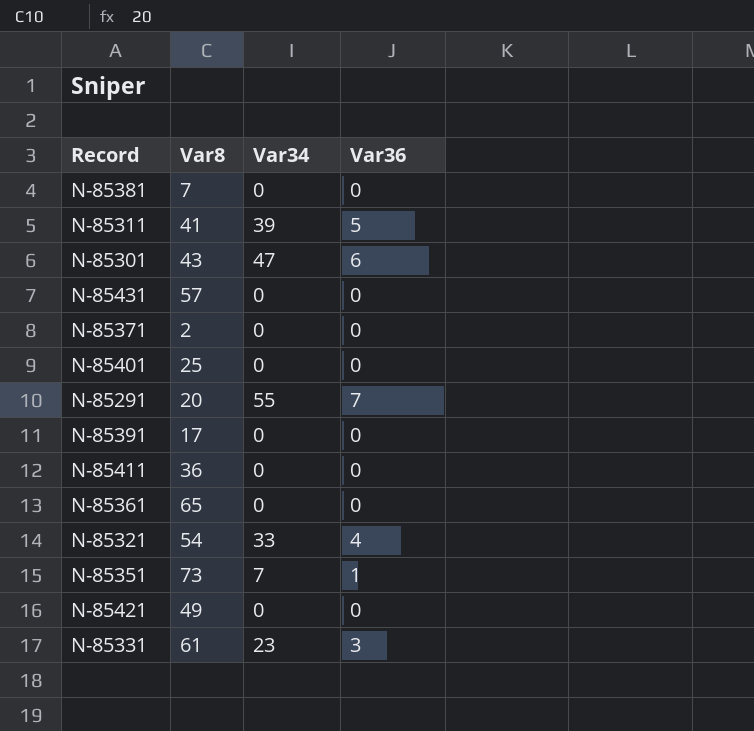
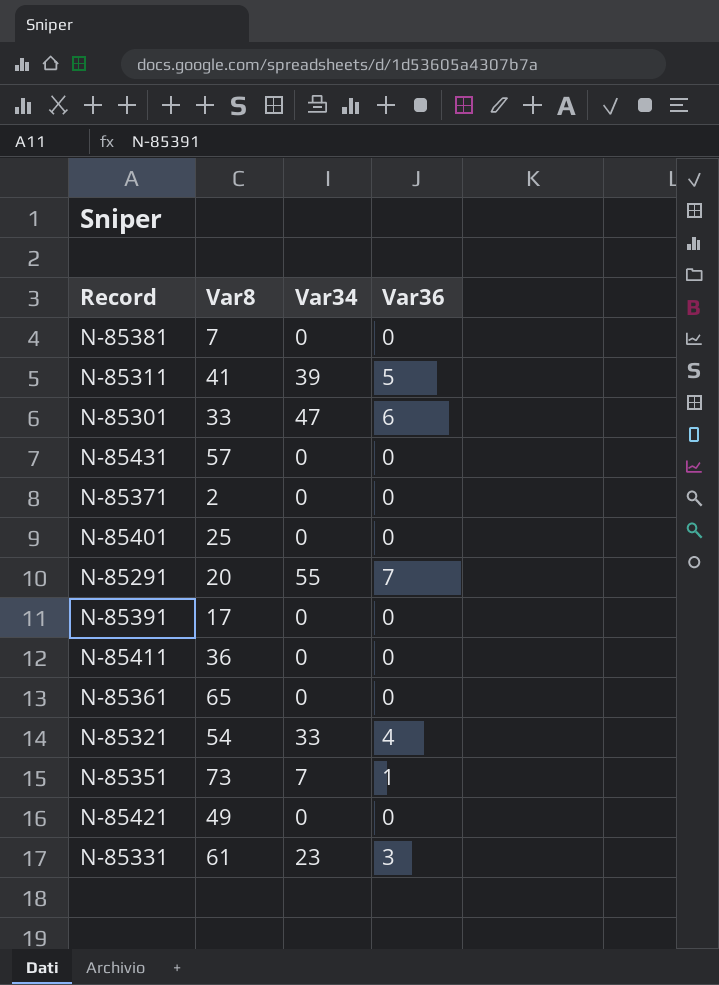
N-85301 | Var8: 43 -> 33

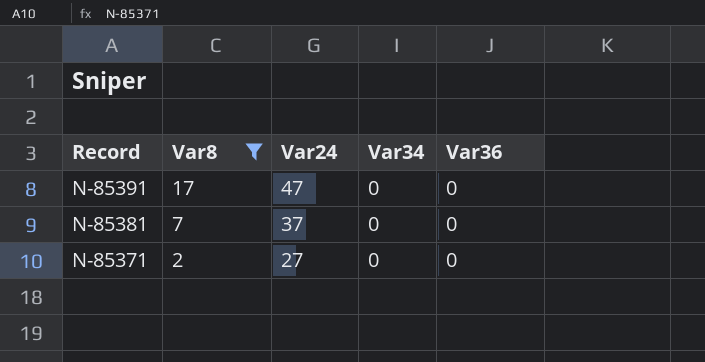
filter: none -> Var8 <= 17
row order: none -> Record descending
column Var24 | position: none -> 3

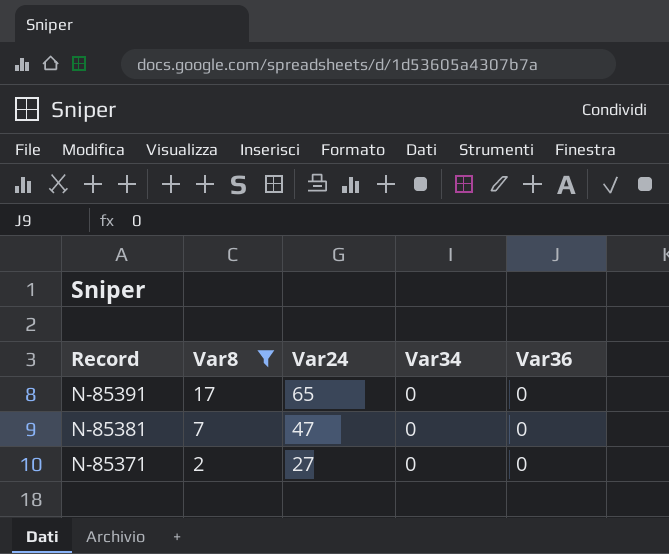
N-85391 | Var24: 47 -> 65
N-85381 | Var24: 37 -> 47

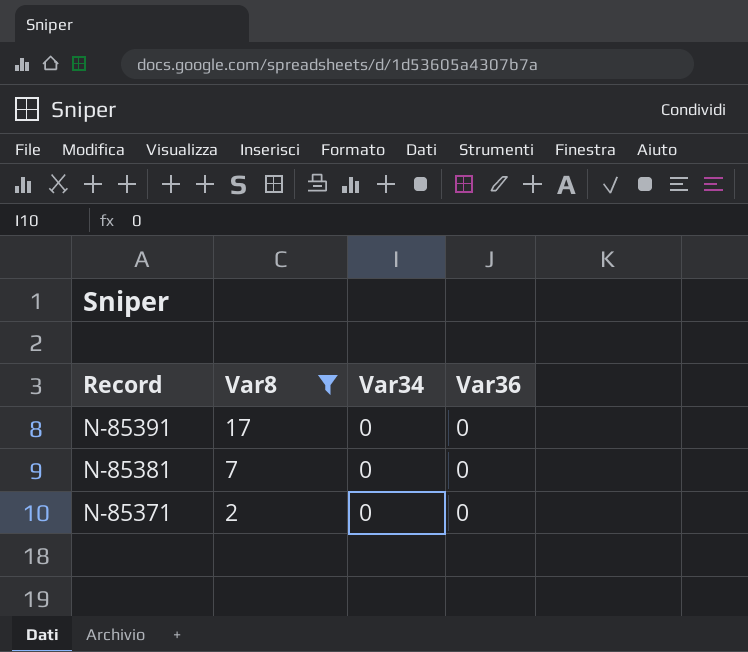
column Var24 | position: 3 -> none

